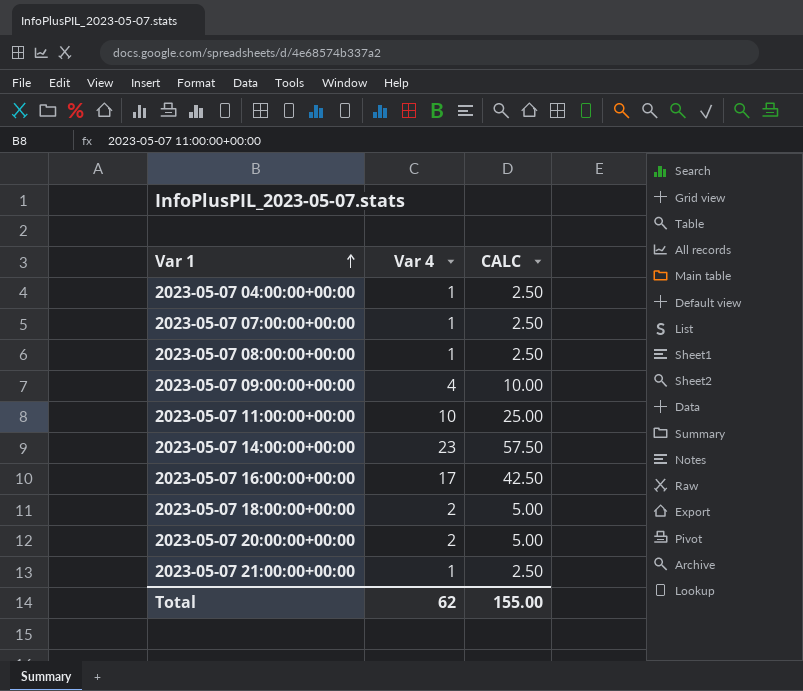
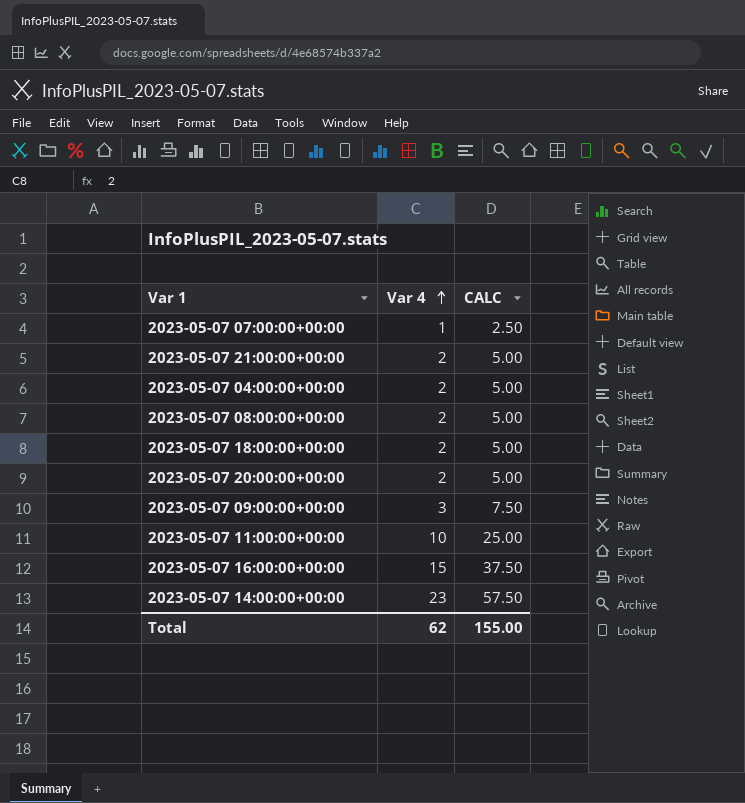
row order: Var 1 ascending -> Var 4 ascending
2023-05-07 21:00:00+00:00 | Var 4: 1 -> 2
2023-05-07 21:00:00+00:00 | CALC: 2.50 -> 5.00
2023-05-07 04:00:00+00:00 | Var 4: 1 -> 2
2023-05-07 04:00:00+00:00 | CALC: 2.50 -> 5.00
2023-05-07 08:00:00+00:00 | Var 4: 1 -> 2
2023-05-07 08:00:00+00:00 | CALC: 2.50 -> 5.00
2023-05-07 09:00:00+00:00 | Var 4: 4 -> 3
2023-05-07 09:00:00+00:00 | CALC: 10.00 -> 7.50
2023-05-07 16:00:00+00:00 | Var 4: 17 -> 15
2023-05-07 16:00:00+00:00 | CALC: 42.50 -> 37.50

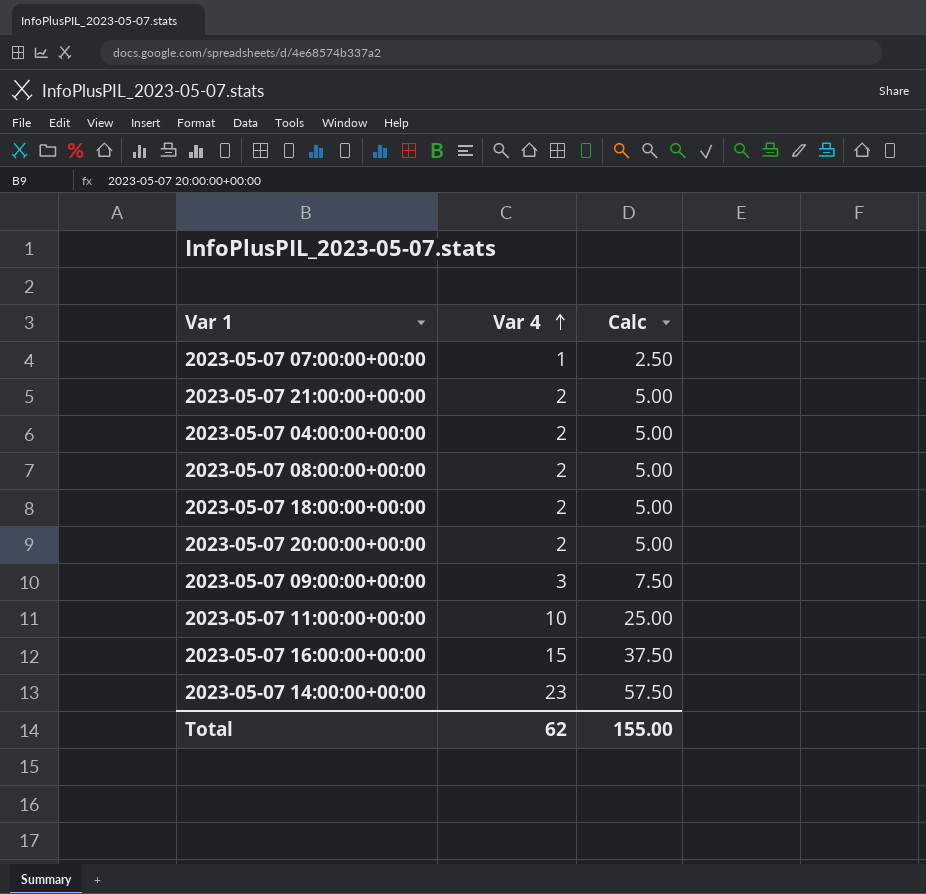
column name: CALC -> Calc

